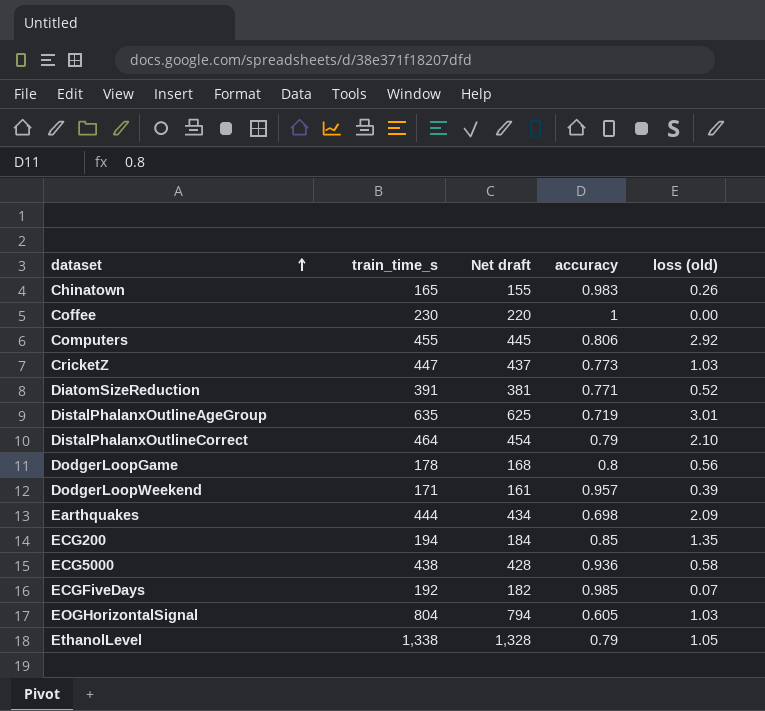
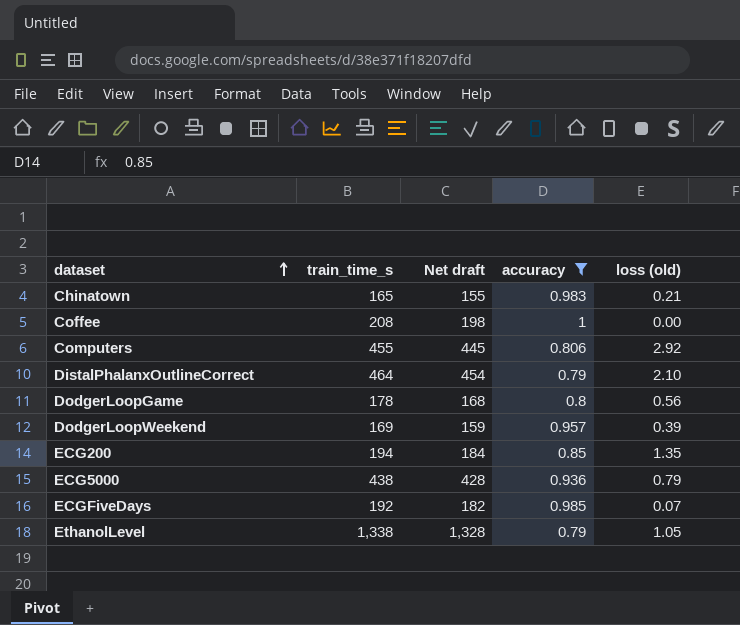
filter: none -> accuracy >= 0.79
Chinatown | loss (old): 0.26 -> 0.21
Coffee | train_time_s: 230 -> 208
Coffee | Net draft: 220 -> 198
DodgerLoopWeekend | train_time_s: 171 -> 169
DodgerLoopWeekend | Net draft: 161 -> 159
ECG5000 | loss (old): 0.58 -> 0.79

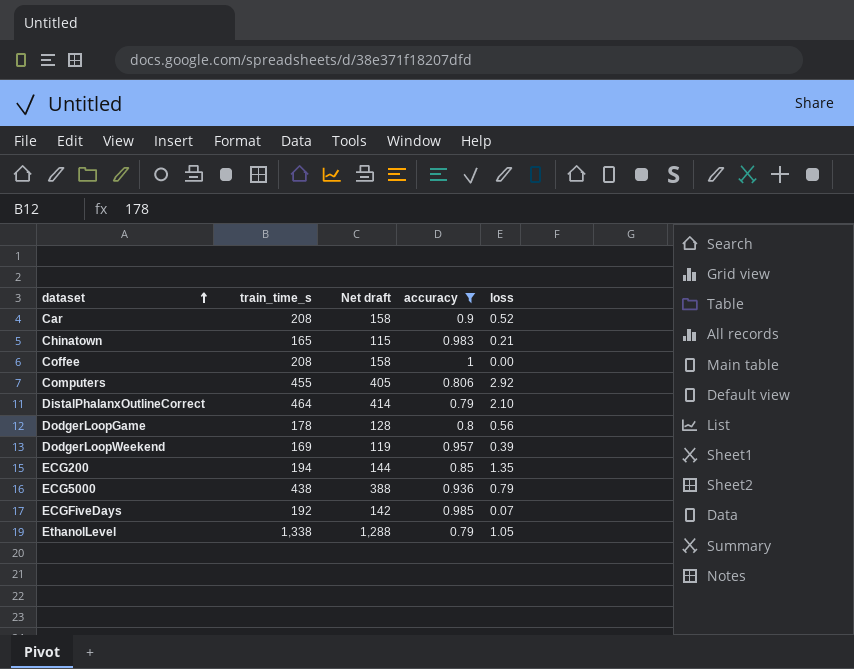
column Net draft | formula: [train_time_s] - 10 -> [train_time_s] - 50
column name: loss (old) -> loss
row Car: none -> 208 | 158 | 0.9 | 0.52

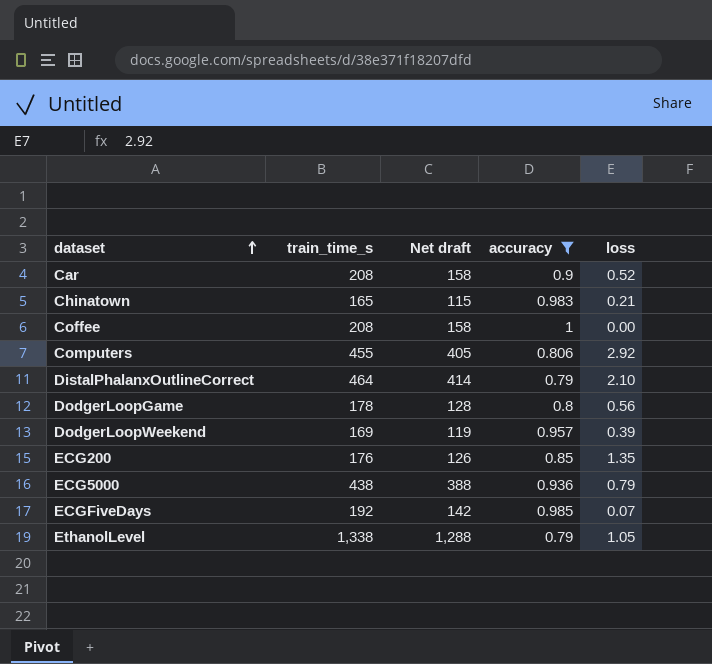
ECG200 | train_time_s: 194 -> 176
ECG200 | Net draft: 144 -> 126

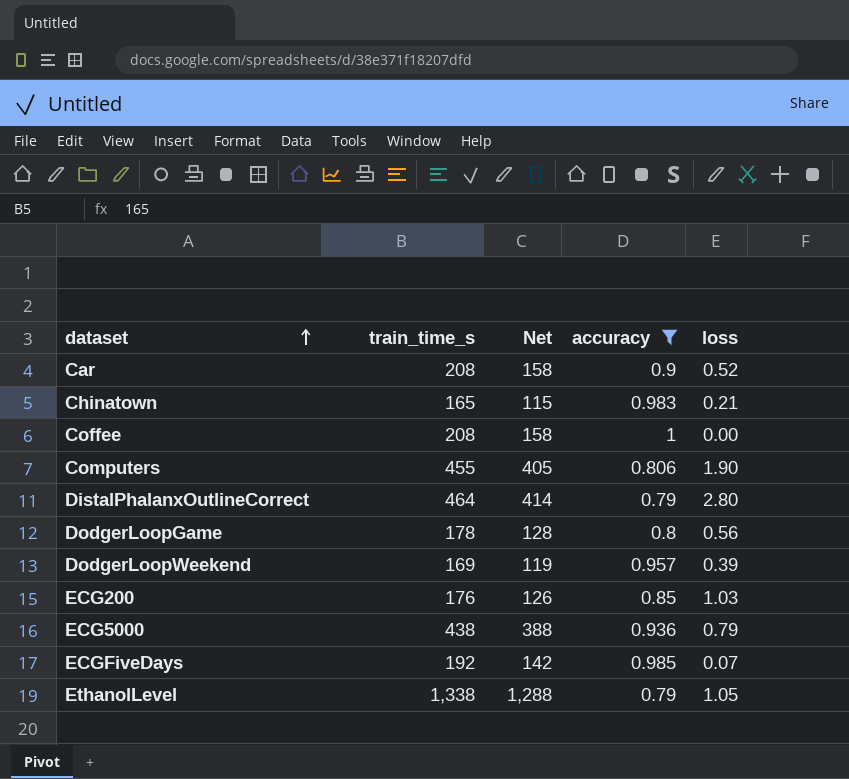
column name: Net draft -> Net
Computers | loss: 2.92 -> 1.90
DistalPhalanxOutlineCorrect | loss: 2.10 -> 2.80
ECG200 | loss: 1.35 -> 1.03

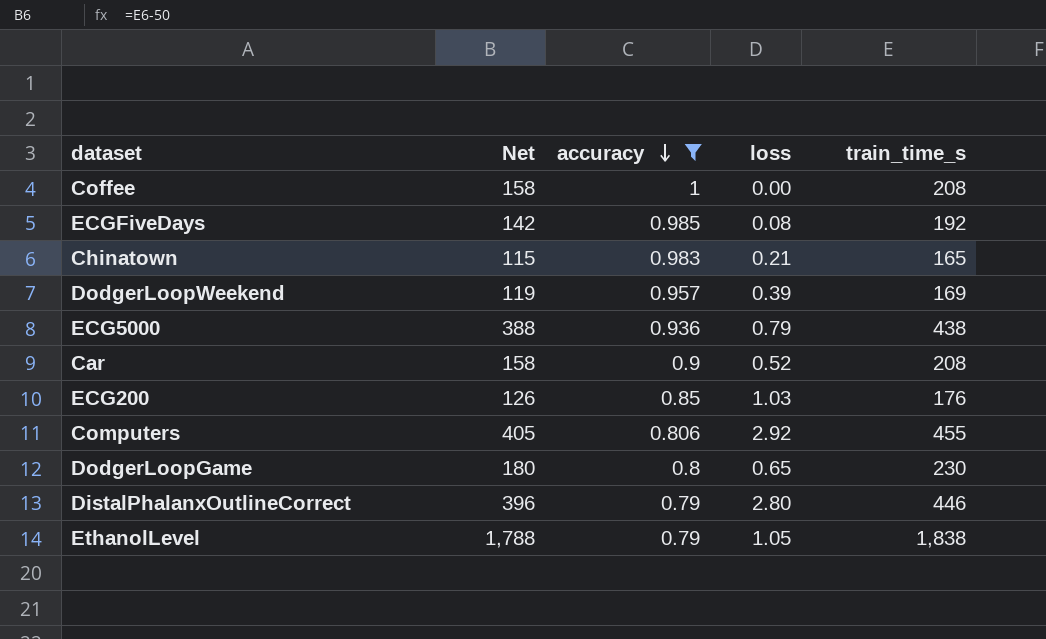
row order: dataset ascending -> accuracy descending
column train_time_s | position: 2 -> 5
ECGFiveDays | loss: 0.07 -> 0.08
Computers | loss: 1.90 -> 2.92
DodgerLoopGame | Net: 128 -> 180
DodgerLoopGame | loss: 0.56 -> 0.65
DodgerLoopGame | train_time_s: 178 -> 230
DistalPhalanxOutlineCorrect | Net: 414 -> 396
DistalPhalanxOutlineCorrect | train_time_s: 464 -> 446
EthanolLevel | Net: 1,288 -> 1,788
EthanolLevel | train_time_s: 1,338 -> 1,838

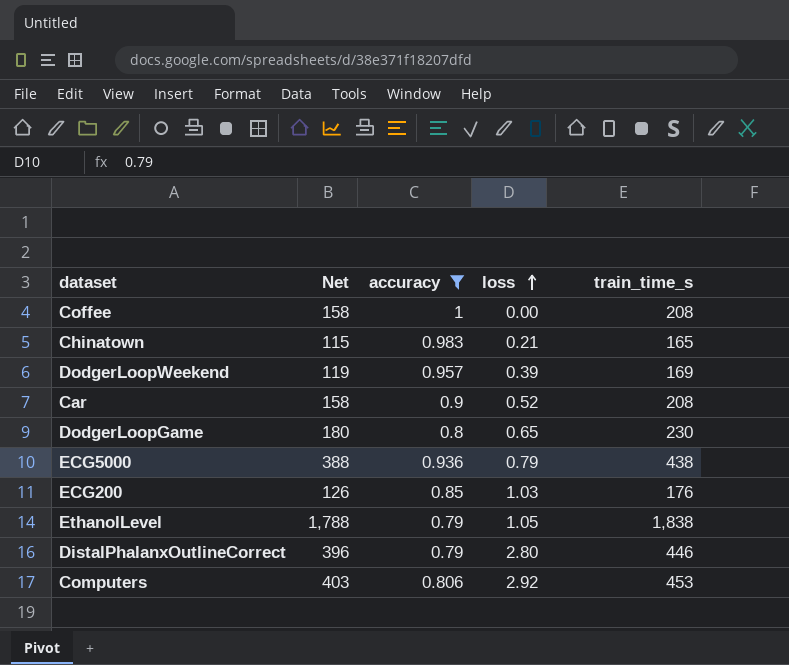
row order: accuracy descending -> loss ascending
row ECGFiveDays: 142 | 0.985 | 0.08 | 192 -> none
Computers | Net: 405 -> 403
Computers | train_time_s: 455 -> 453

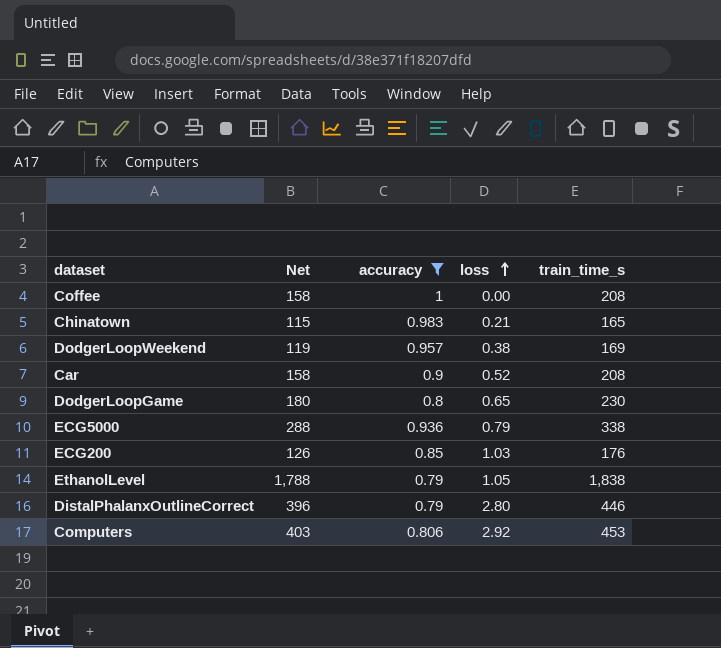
DodgerLoopWeekend | loss: 0.39 -> 0.38
ECG5000 | Net: 388 -> 288
ECG5000 | train_time_s: 438 -> 338

